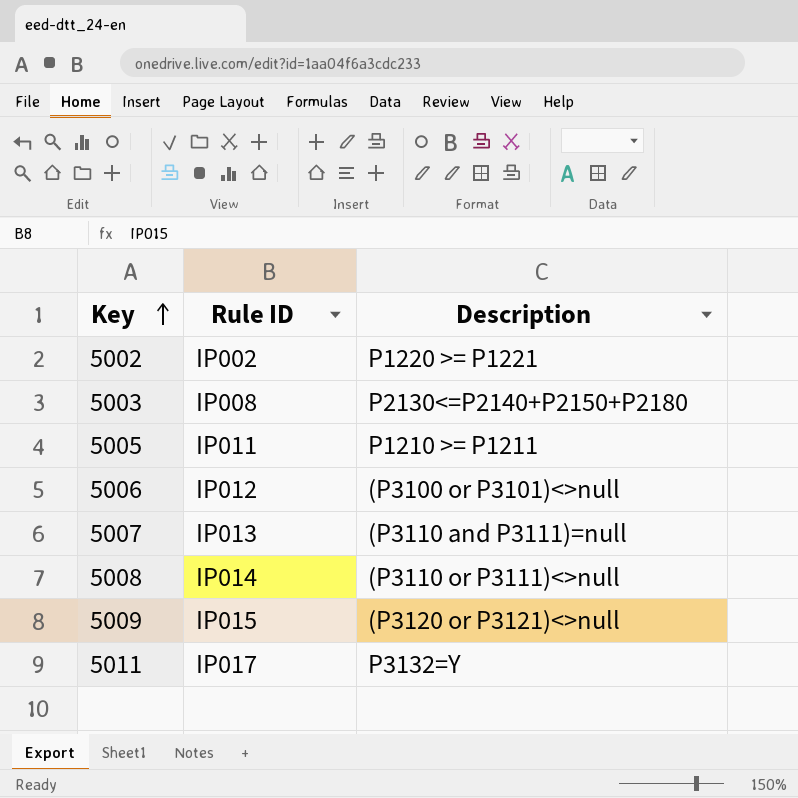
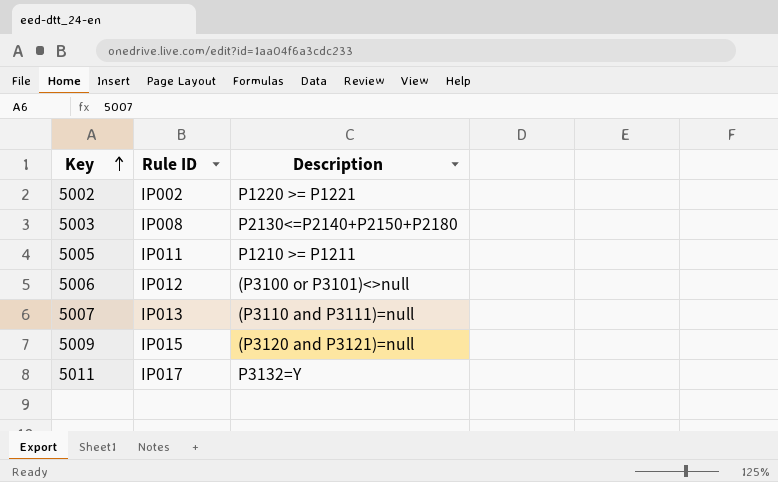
row 5008: IP014 | (P3110 or P3111)<>null -> none
5009 | Description: (P3120 or P3121)<>null -> (P3120 and P3121)=null

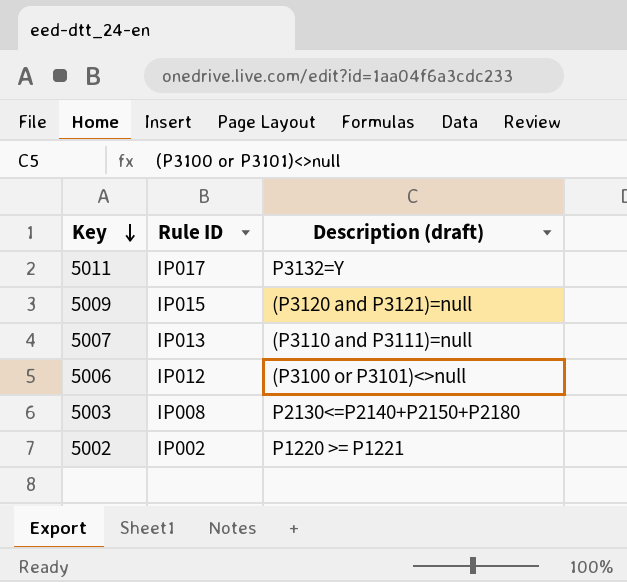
row order: Key ascending -> Key descending
column name: Description -> Description (draft)
row 5005: IP011 | P1210 >= P1211 -> none

